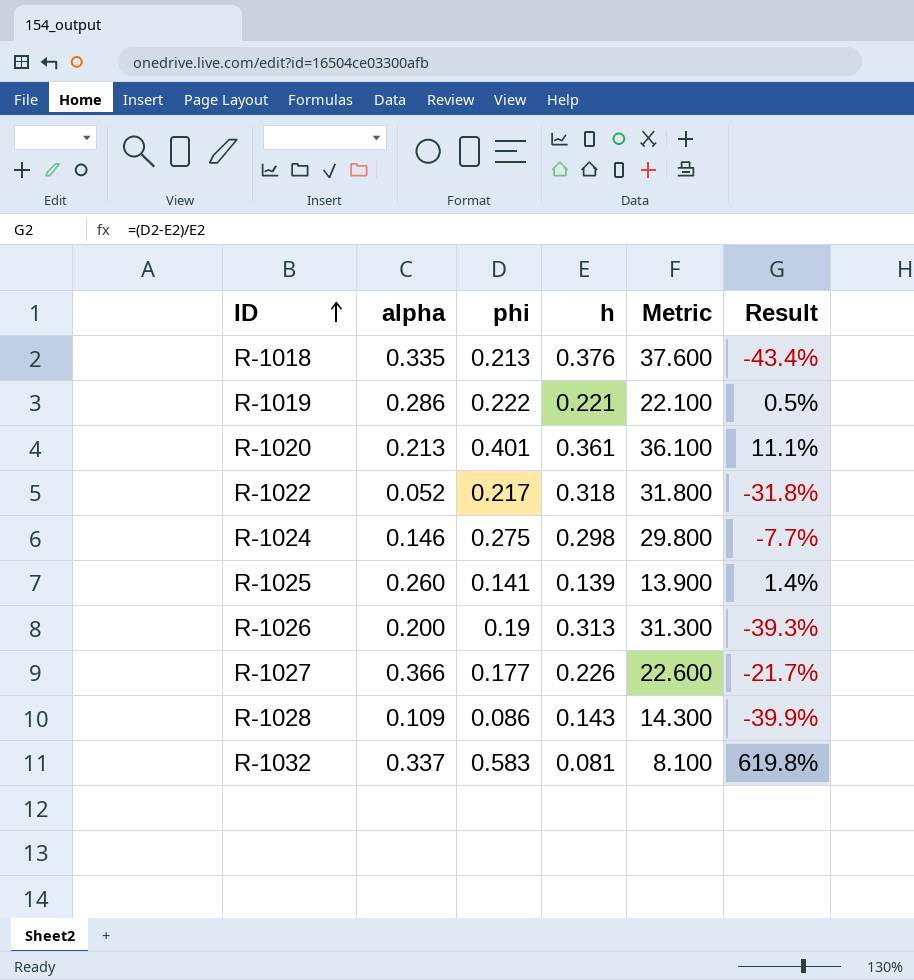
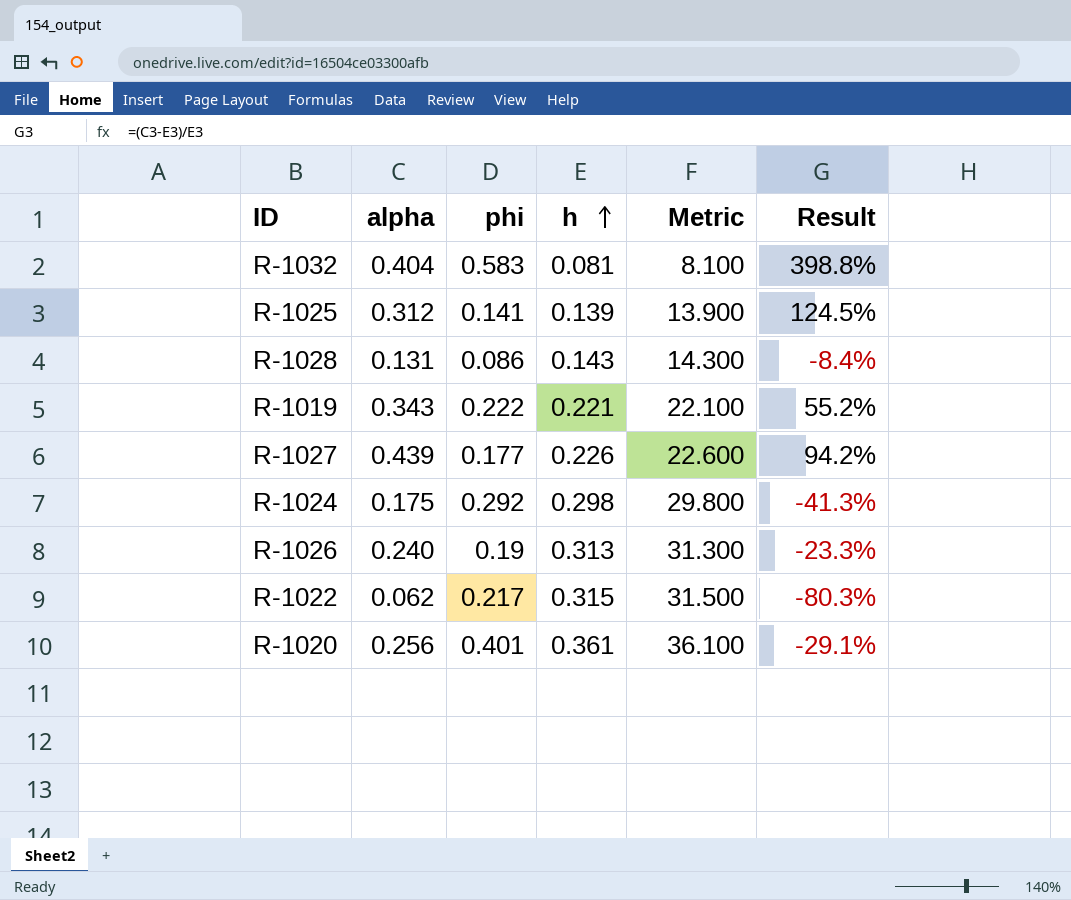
row order: ID ascending -> h ascending
column Result | formula: ([phi] - [h]) / [h] -> ([alpha] - [h]) / [h]
row R-1018: 0.335 | 0.213 | 0.376 | 37.600 | -43.4% -> none
R-1032 | alpha: 0.337 -> 0.404
R-1025 | alpha: 0.260 -> 0.312
R-1028 | alpha: 0.109 -> 0.131
R-1019 | alpha: 0.286 -> 0.343
R-1027 | alpha: 0.366 -> 0.439
R-1024 | alpha: 0.146 -> 0.175
R-1024 | phi: 0.275 -> 0.292
R-1026 | alpha: 0.200 -> 0.240
R-1022 | alpha: 0.052 -> 0.062
R-1022 | h: 0.318 -> 0.315
R-1022 | Metric: 31.800 -> 31.500
R-1020 | alpha: 0.213 -> 0.256

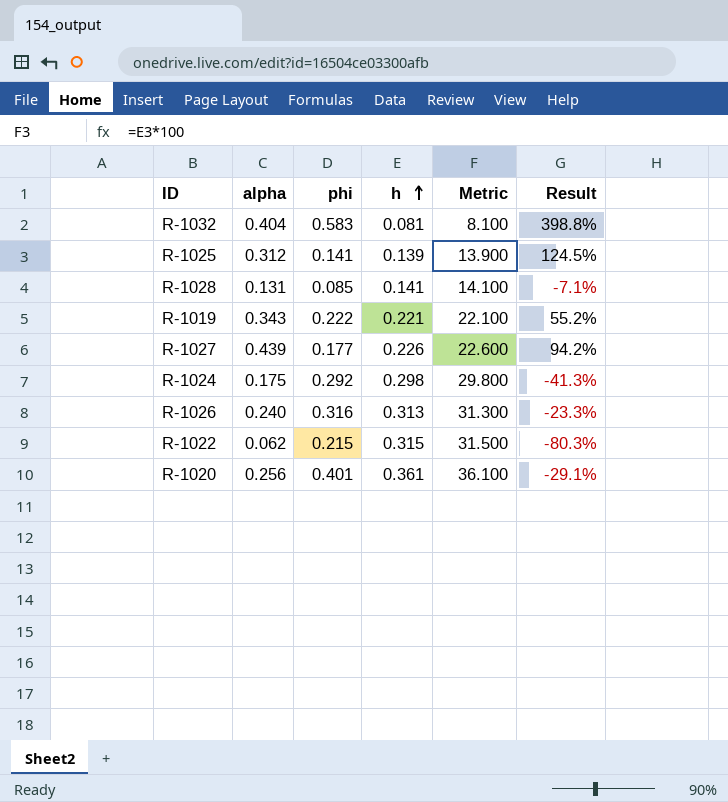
R-1028 | phi: 0.086 -> 0.085
R-1028 | h: 0.143 -> 0.141
R-1028 | Metric: 14.300 -> 14.100
R-1028 | Result: -8.4% -> -7.1%
R-1026 | phi: 0.19 -> 0.316
R-1022 | phi: 0.217 -> 0.215

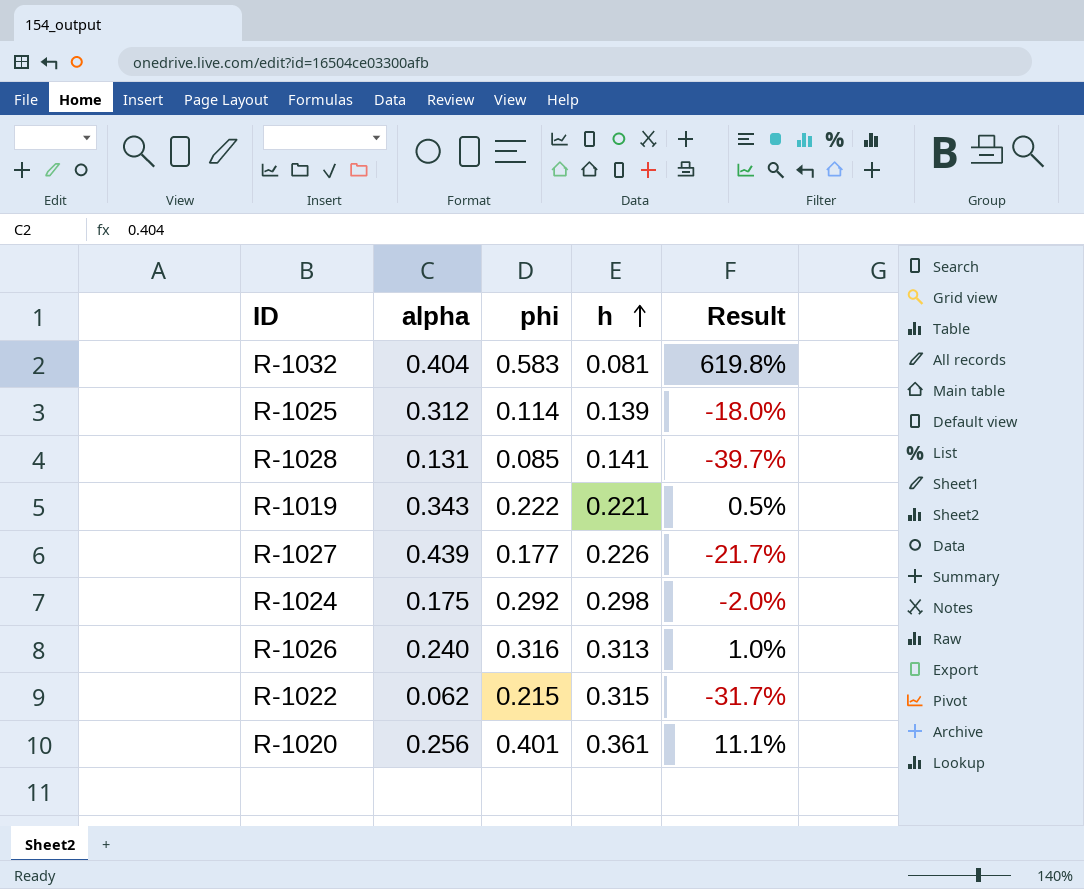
column Metric | formula: [h] * 100 -> none
column Result | formula: ([alpha] - [h]) / [h] -> ([phi] - [h]) / [h]
R-1025 | phi: 0.141 -> 0.114

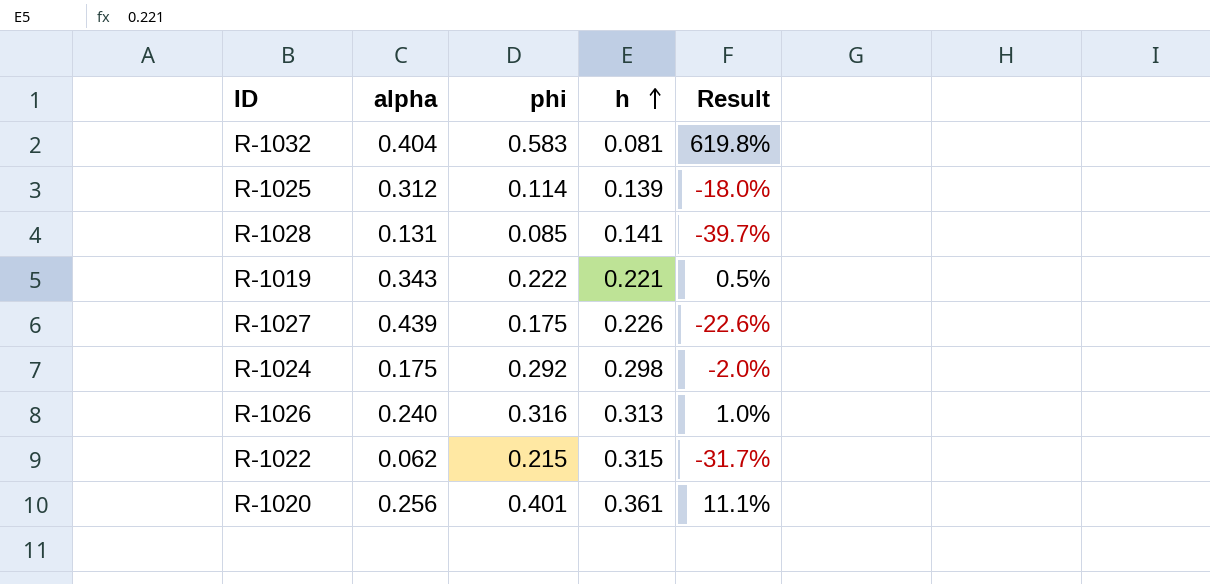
R-1027 | phi: 0.177 -> 0.175
R-1027 | Result: -21.7% -> -22.6%

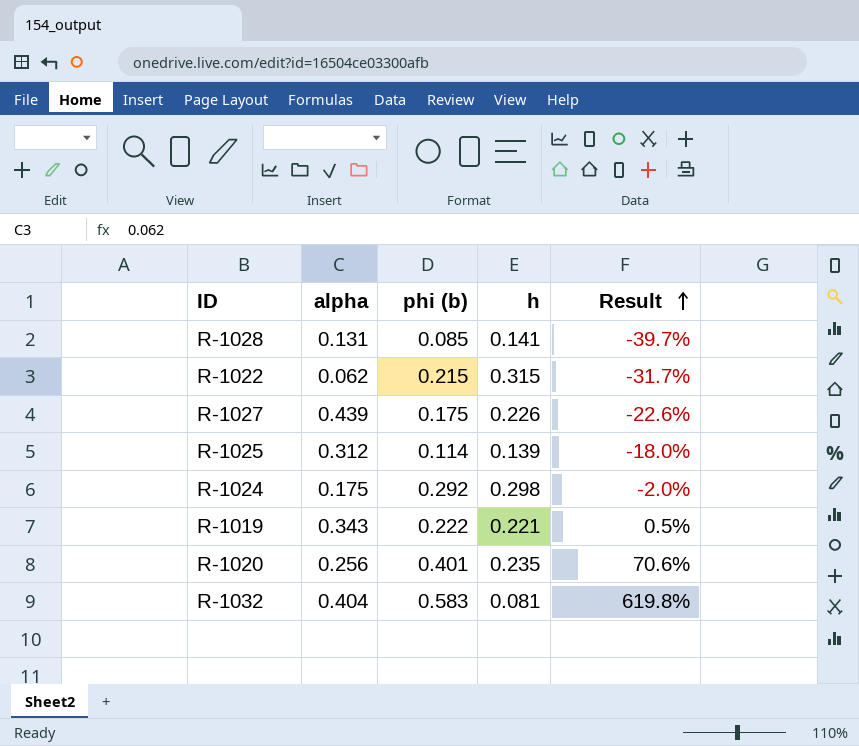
row order: h ascending -> Result ascending
column name: phi -> phi (b)
row R-1026: 0.240 | 0.316 | 0.313 | 1.0% -> none
R-1020 | h: 0.361 -> 0.235
R-1020 | Result: 11.1% -> 70.6%

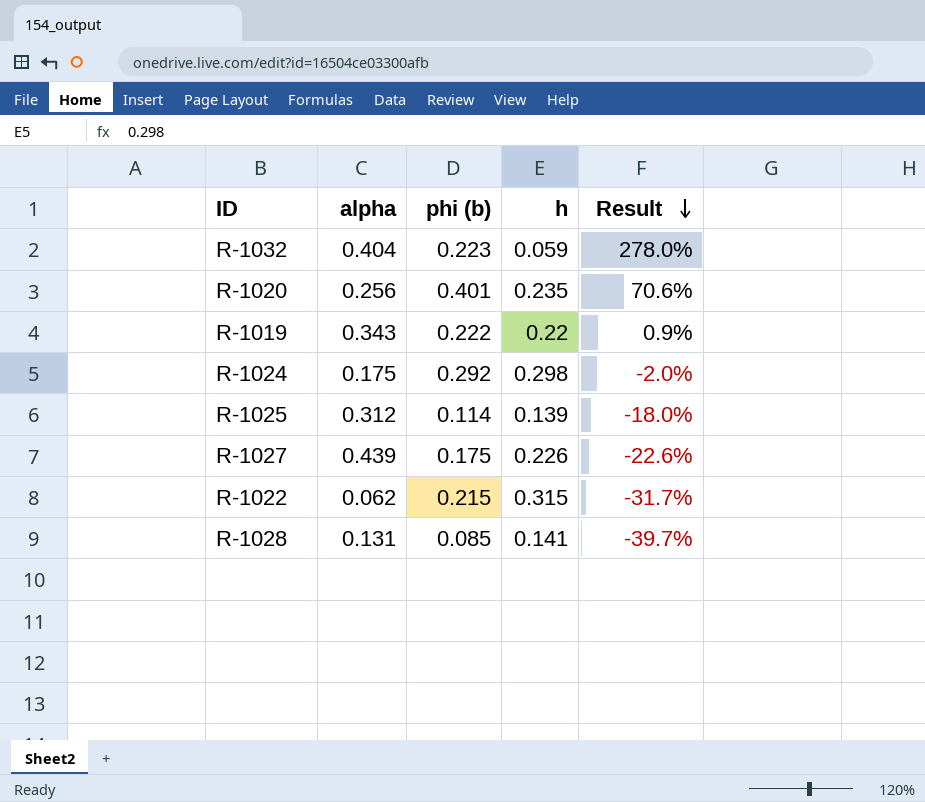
row order: Result ascending -> Result descending
R-1032 | phi (b): 0.583 -> 0.223
R-1032 | h: 0.081 -> 0.059
R-1032 | Result: 619.8% -> 278.0%
R-1019 | h: 0.221 -> 0.22
R-1019 | Result: 0.5% -> 0.9%

